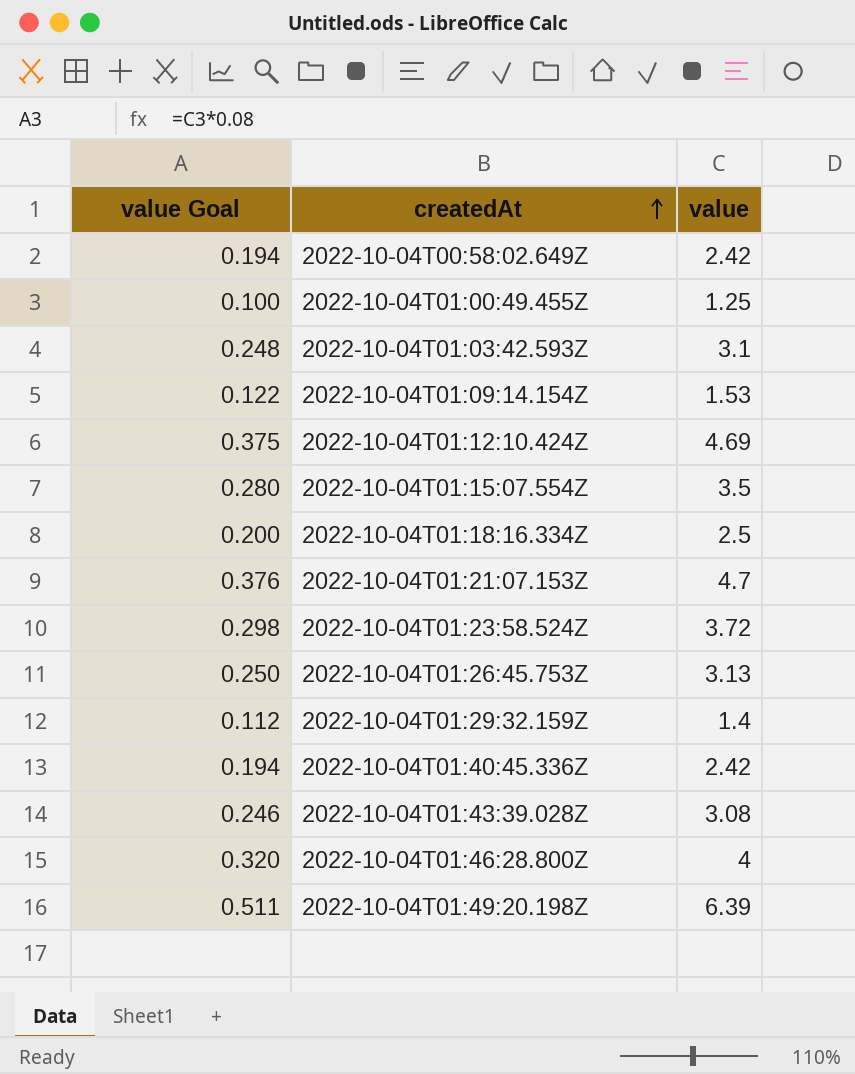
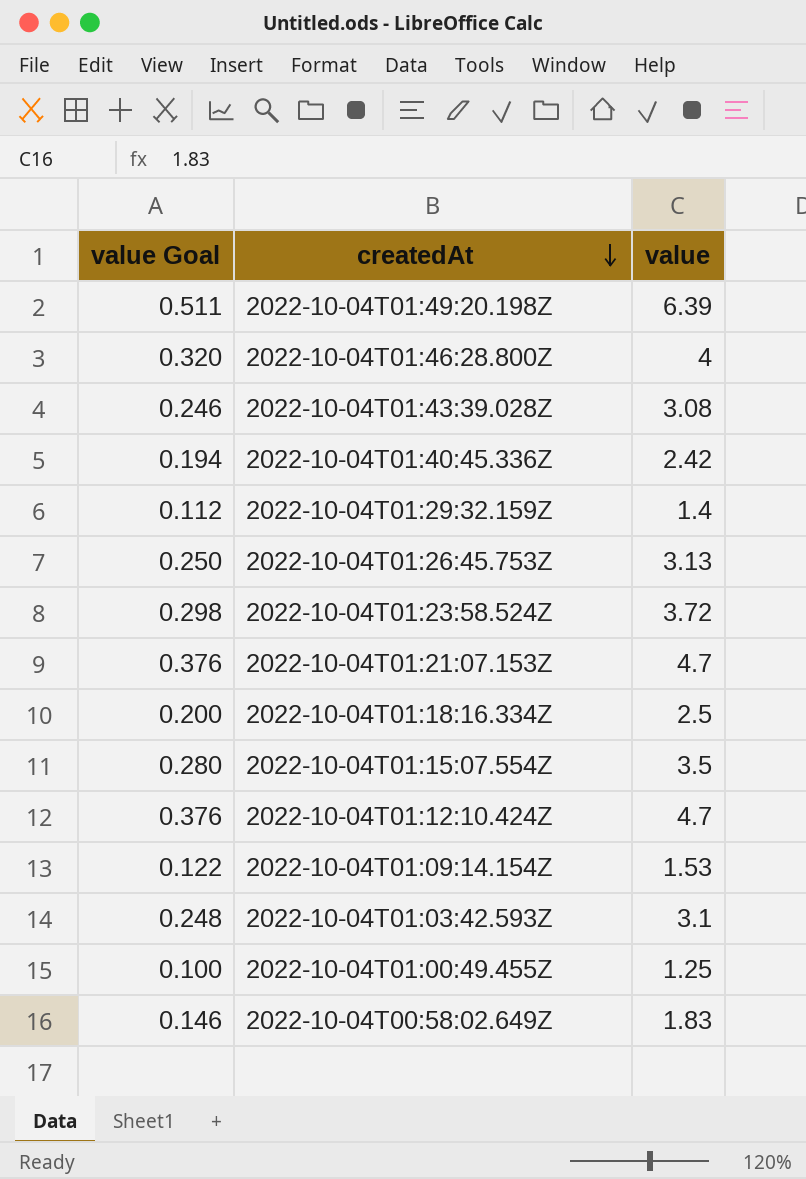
row order: createdAt ascending -> createdAt descending
2022-10-04T01:12:10.424Z | value Goal: 0.375 -> 0.376
2022-10-04T01:12:10.424Z | value: 4.69 -> 4.7
2022-10-04T00:58:02.649Z | value Goal: 0.194 -> 0.146
2022-10-04T00:58:02.649Z | value: 2.42 -> 1.83

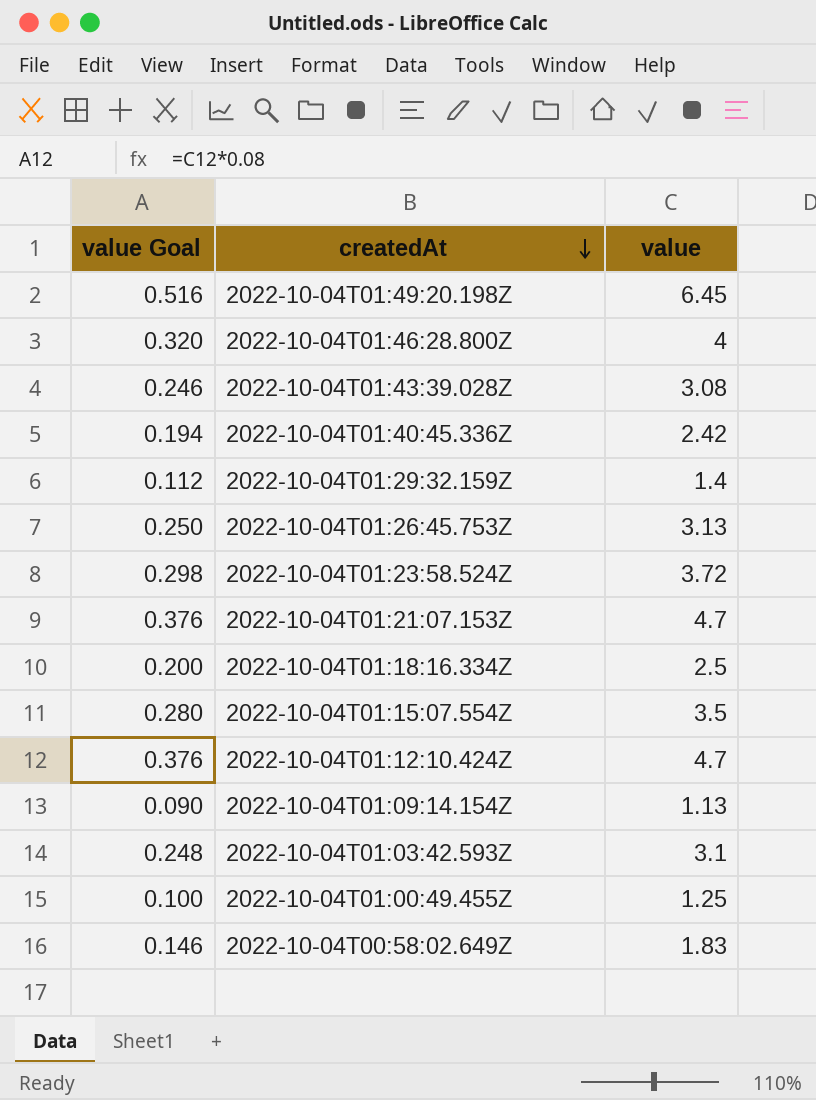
2022-10-04T01:49:20.198Z | value Goal: 0.511 -> 0.516
2022-10-04T01:49:20.198Z | value: 6.39 -> 6.45
2022-10-04T01:09:14.154Z | value Goal: 0.122 -> 0.090
2022-10-04T01:09:14.154Z | value: 1.53 -> 1.13

